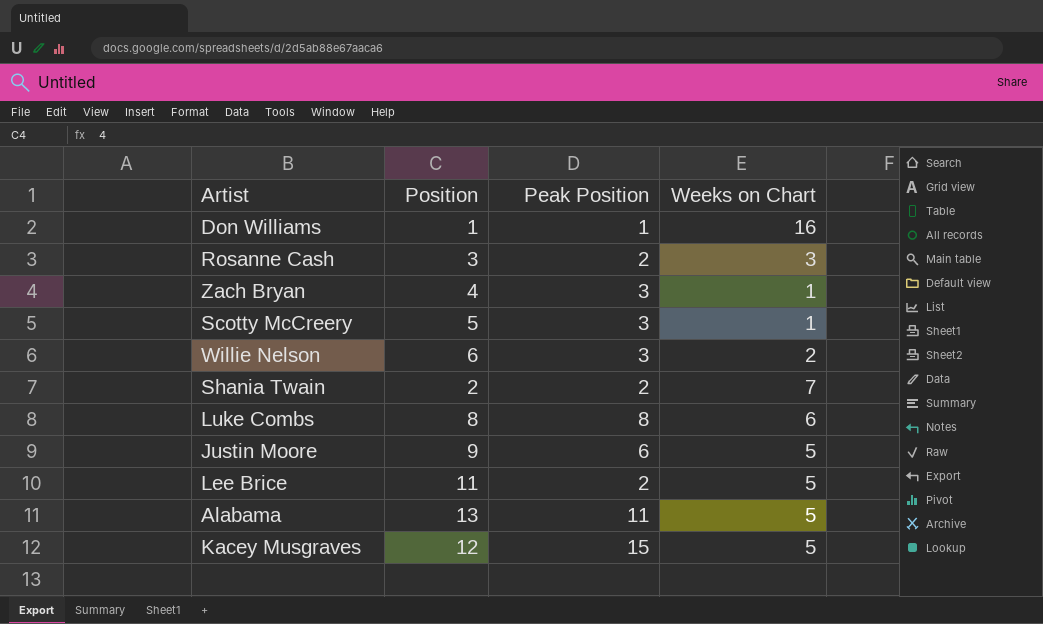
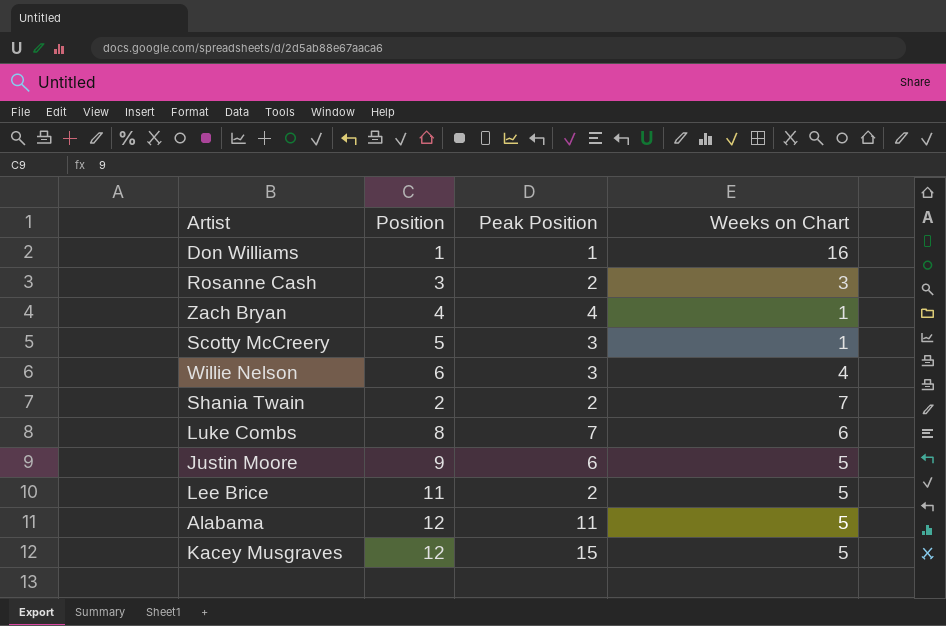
Zach Bryan | Peak Position: 3 -> 4
Willie Nelson | Weeks on Chart: 2 -> 4
Luke Combs | Peak Position: 8 -> 7
Alabama | Position: 13 -> 12

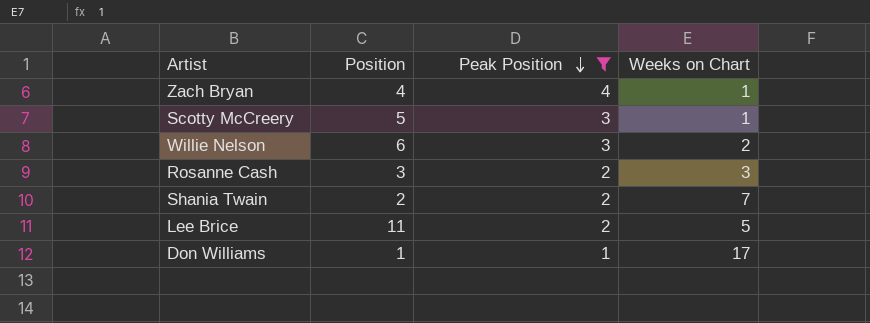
filter: none -> Peak Position <= 4
row order: none -> Peak Position descending
Willie Nelson | Weeks on Chart: 4 -> 2
Don Williams | Weeks on Chart: 16 -> 17

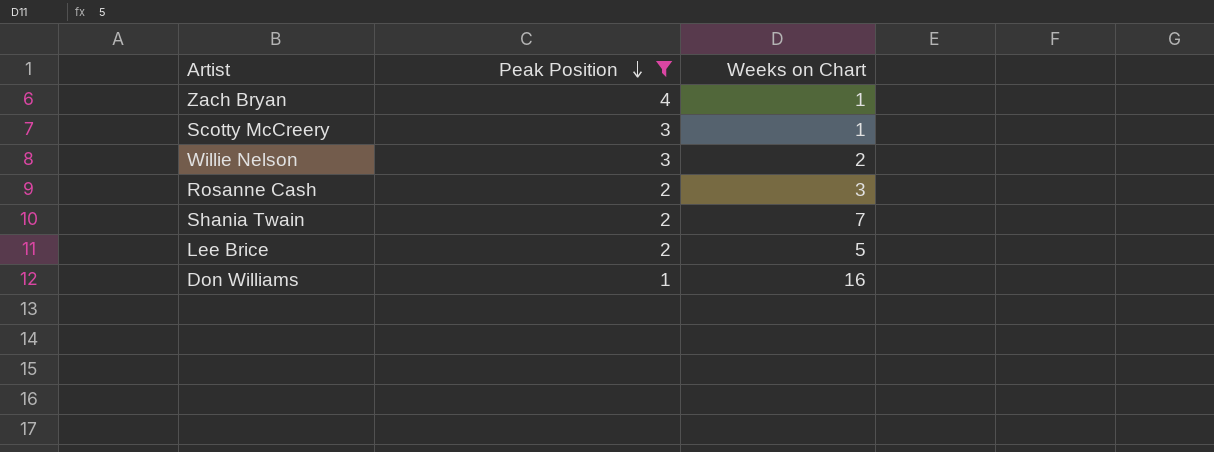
column Position | position: 2 -> none
Don Williams | Weeks on Chart: 17 -> 16

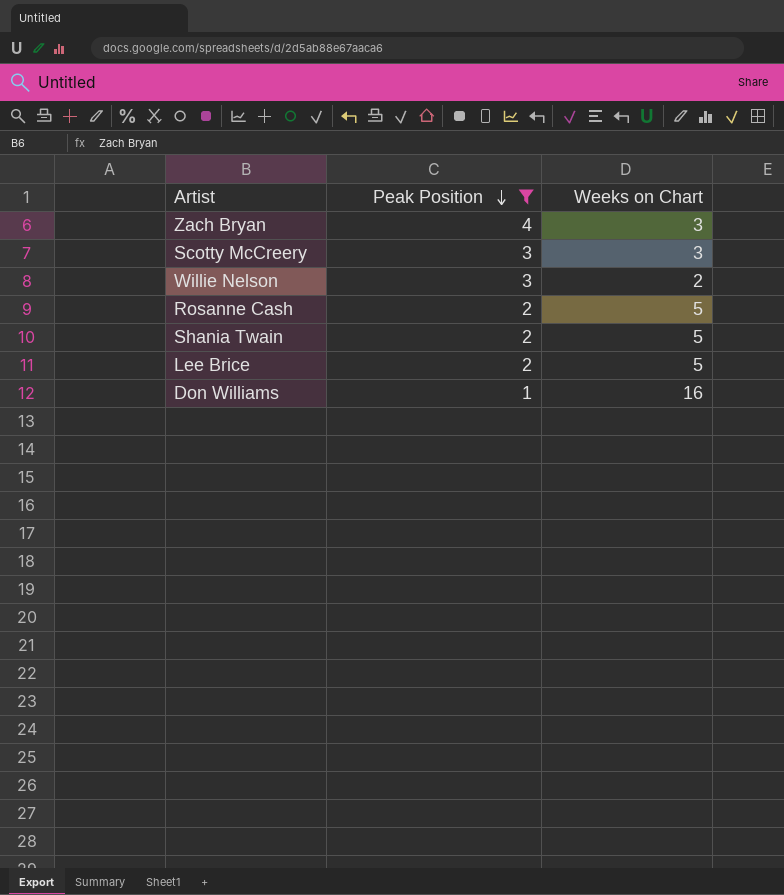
Zach Bryan | Weeks on Chart: 1 -> 3
Scotty McCreery | Weeks on Chart: 1 -> 3
Rosanne Cash | Weeks on Chart: 3 -> 5
Shania Twain | Weeks on Chart: 7 -> 5

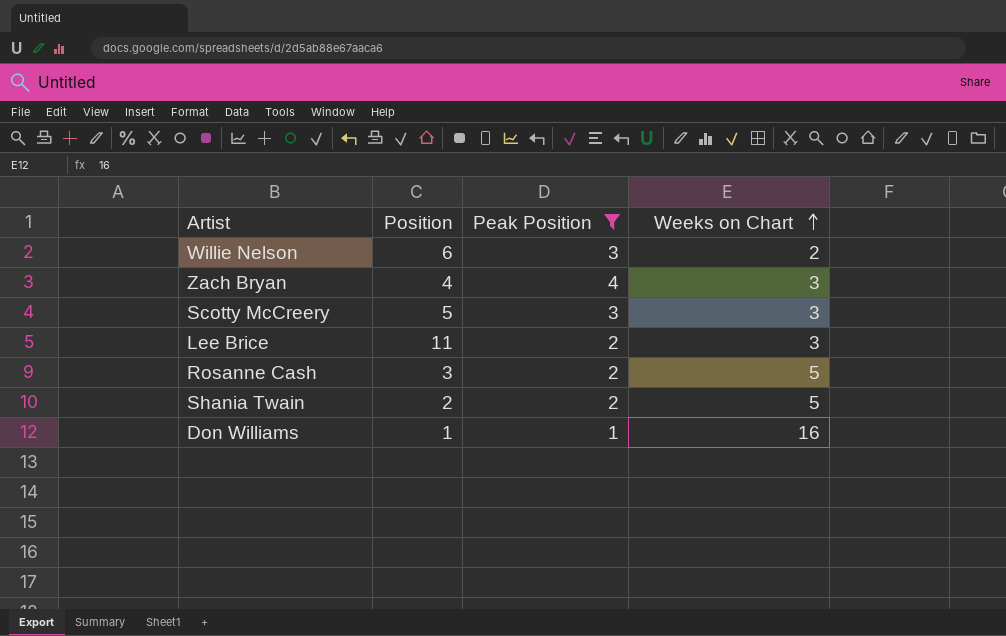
row order: Peak Position descending -> Weeks on Chart ascending
column Position | position: none -> 2
Lee Brice | Weeks on Chart: 5 -> 3

